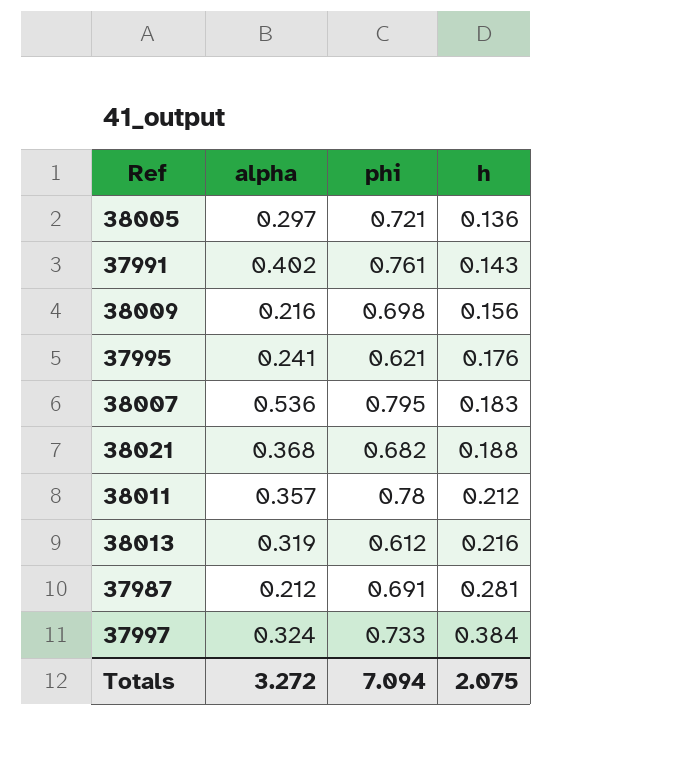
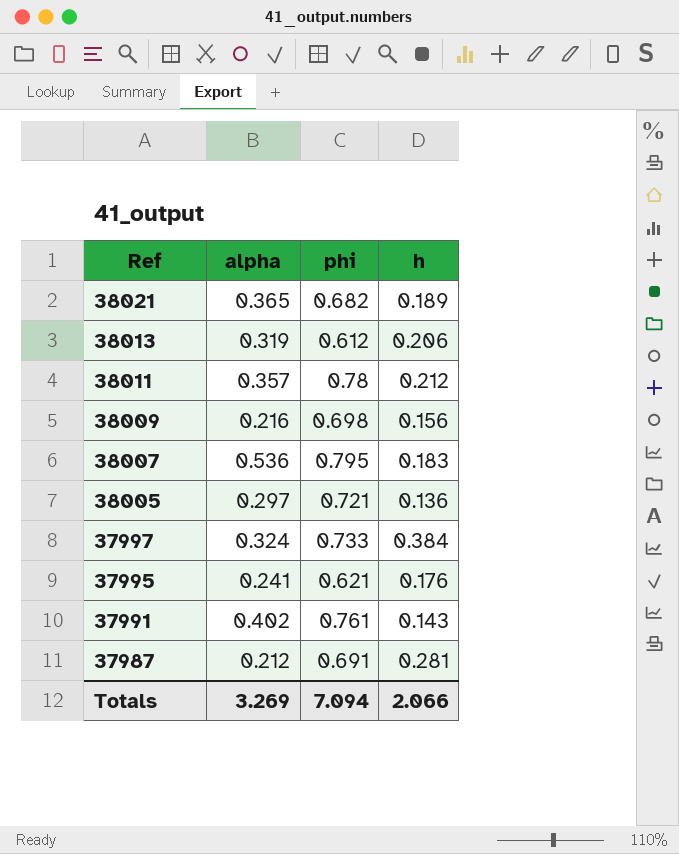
row order: h ascending -> Ref descending
38021 | alpha: 0.368 -> 0.365
38021 | h: 0.188 -> 0.189
38013 | h: 0.216 -> 0.206
Totals | alpha: 3.272 -> 3.269
Totals | h: 2.075 -> 2.066

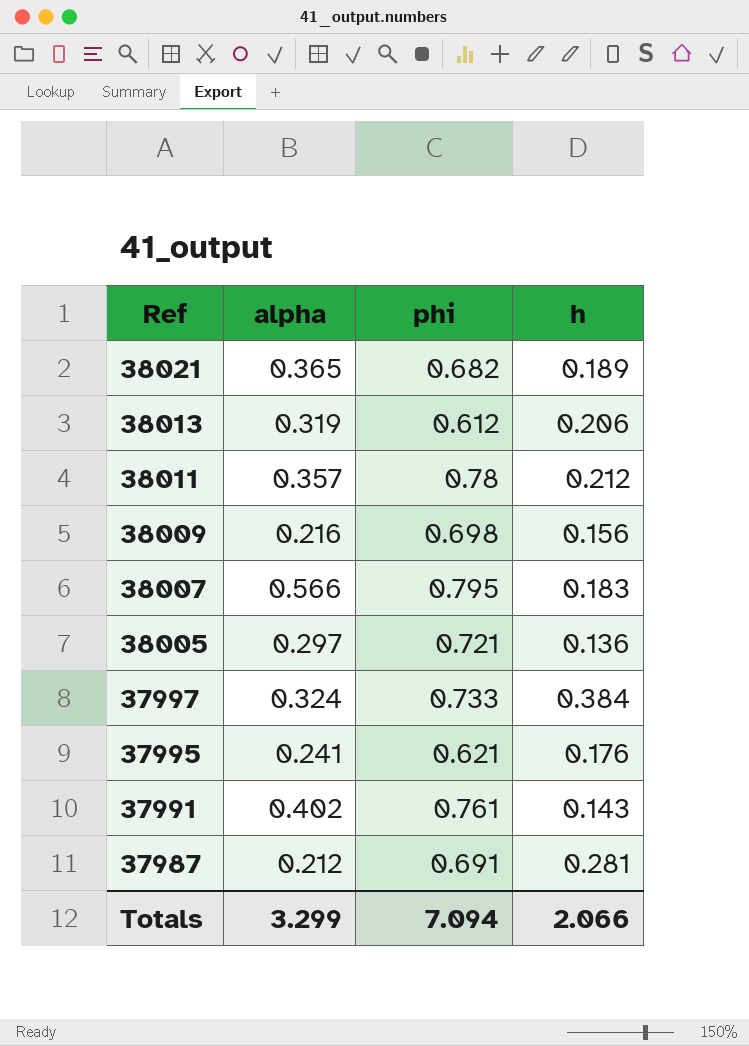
38007 | alpha: 0.536 -> 0.566
Totals | alpha: 3.269 -> 3.299

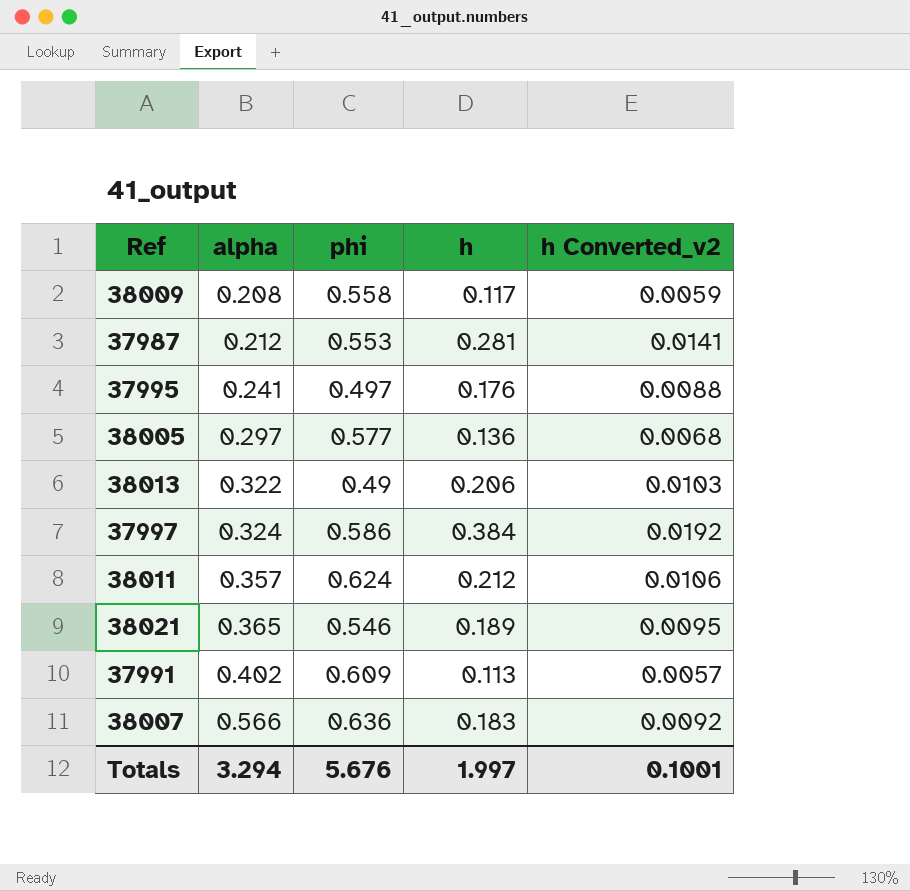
row order: Ref descending -> alpha ascending
column h Converted_v2 | formula: none -> [h] * 0.05
38009 | alpha: 0.216 -> 0.208
38009 | phi: 0.698 -> 0.558
38009 | h: 0.156 -> 0.117
37987 | phi: 0.691 -> 0.553
37995 | phi: 0.621 -> 0.497
38005 | phi: 0.721 -> 0.577
38013 | alpha: 0.319 -> 0.322
38013 | phi: 0.612 -> 0.49
37997 | phi: 0.733 -> 0.586
38011 | phi: 0.78 -> 0.624
38021 | phi: 0.682 -> 0.546
37991 | phi: 0.761 -> 0.609
37991 | h: 0.143 -> 0.113
38007 | phi: 0.795 -> 0.636
Totals | alpha: 3.299 -> 3.294
Totals | phi: 7.094 -> 5.676
Totals | h: 2.066 -> 1.997

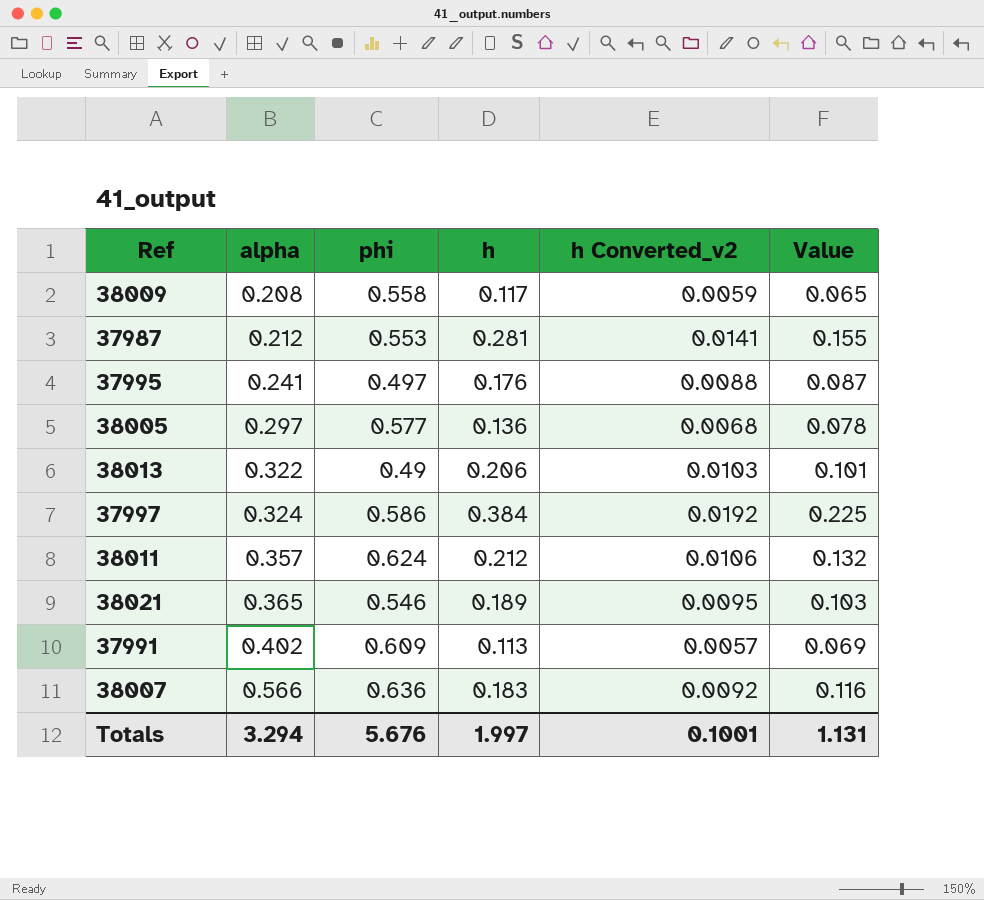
column Value | formula: none -> [phi] * [h]

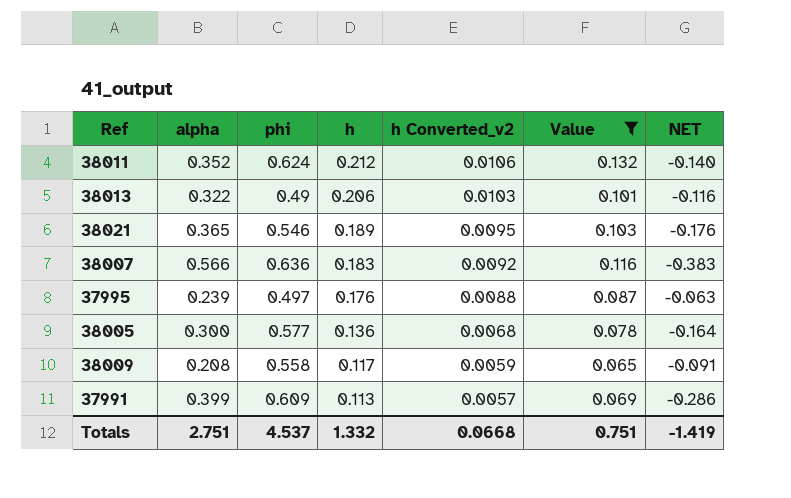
filter: none -> Value <= 0.132
row order: alpha ascending -> h descending
column NET | formula: none -> [h] - [alpha]
38011 | alpha: 0.357 -> 0.352
37995 | alpha: 0.241 -> 0.239
38005 | alpha: 0.297 -> 0.300
37991 | alpha: 0.402 -> 0.399
Totals | alpha: 3.294 -> 2.751
Totals | phi: 5.676 -> 4.537
Totals | h: 1.997 -> 1.332
Totals | h Converted_v2: 0.1001 -> 0.0668
Totals | Value: 1.131 -> 0.751

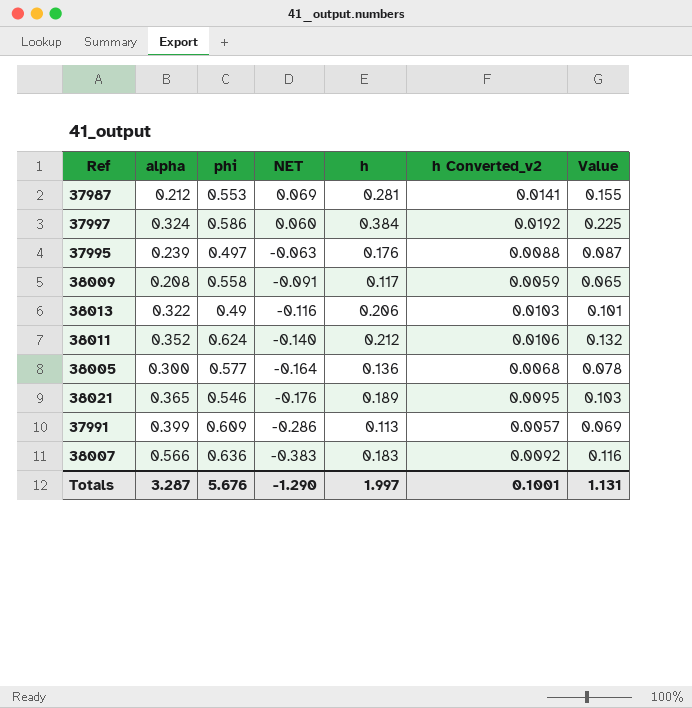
filter: Value <= 0.132 -> none
row order: h descending -> NET descending
column NET | position: 7 -> 4
Totals | alpha: 2.751 -> 3.287
Totals | phi: 4.537 -> 5.676
Totals | NET: -1.419 -> -1.290
Totals | h: 1.332 -> 1.997
Totals | h Converted_v2: 0.0668 -> 0.1001
Totals | Value: 0.751 -> 1.131

